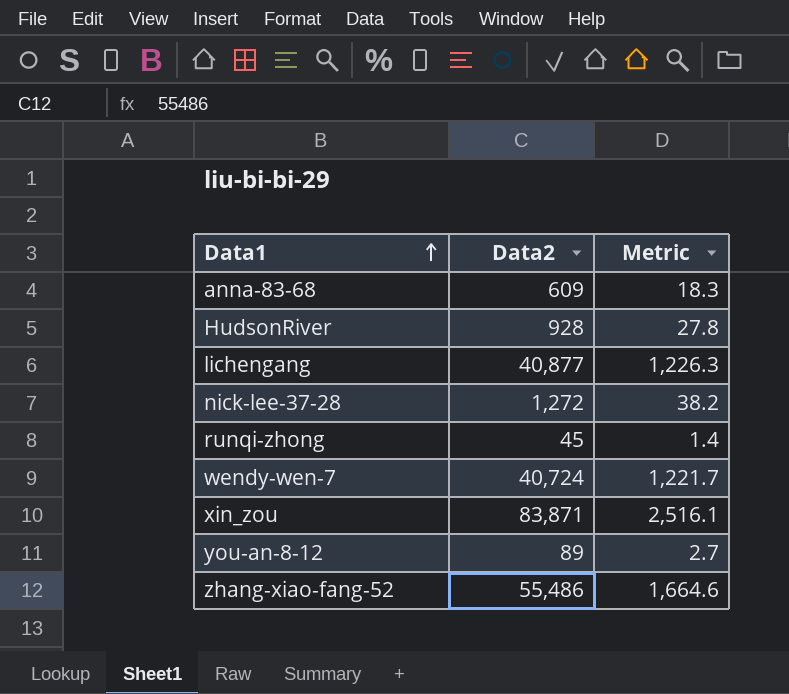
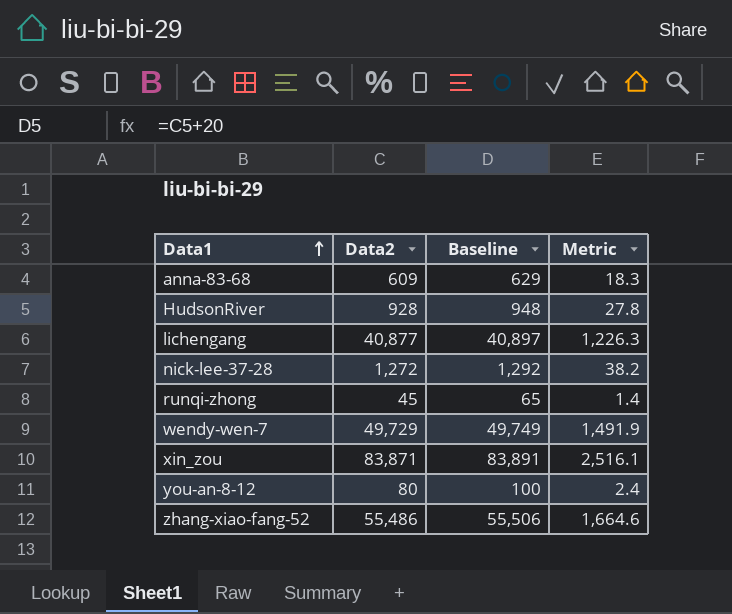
column Baseline | formula: none -> [Data2] + 20
wendy-wen-7 | Data2: 40,724 -> 49,729
wendy-wen-7 | Metric: 1,221.7 -> 1,491.9
you-an-8-12 | Data2: 89 -> 80
you-an-8-12 | Metric: 2.7 -> 2.4

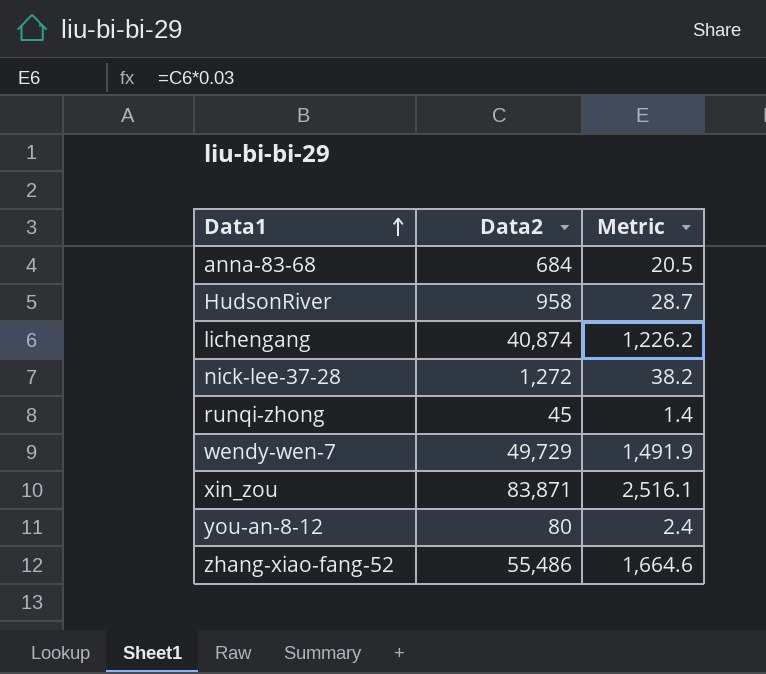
column Baseline | formula: [Data2] + 20 -> none
anna-83-68 | Data2: 609 -> 684
anna-83-68 | Metric: 18.3 -> 20.5
HudsonRiver | Data2: 928 -> 958
HudsonRiver | Metric: 27.8 -> 28.7
lichengang | Data2: 40,877 -> 40,874
lichengang | Metric: 1,226.3 -> 1,226.2

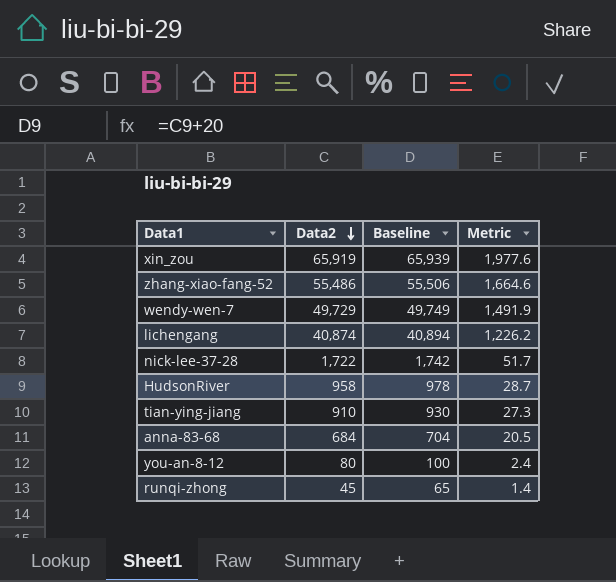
row order: Data1 ascending -> Data2 descending
column Baseline | formula: none -> [Data2] + 20
xin_zou | Data2: 83,871 -> 65,919
xin_zou | Metric: 2,516.1 -> 1,977.6
nick-lee-37-28 | Data2: 1,272 -> 1,722
nick-lee-37-28 | Metric: 38.2 -> 51.7
row tian-ying-jiang: none -> 910 | 930 | 27.3

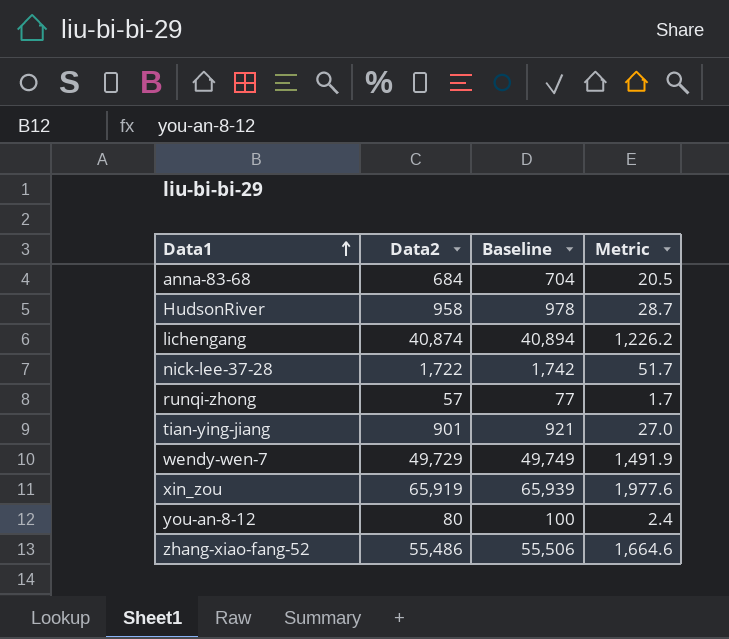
row order: Data2 descending -> Data1 ascending
runqi-zhong | Data2: 45 -> 57
runqi-zhong | Baseline: 65 -> 77
runqi-zhong | Metric: 1.4 -> 1.7
tian-ying-jiang | Data2: 910 -> 901
tian-ying-jiang | Baseline: 930 -> 921
tian-ying-jiang | Metric: 27.3 -> 27.0

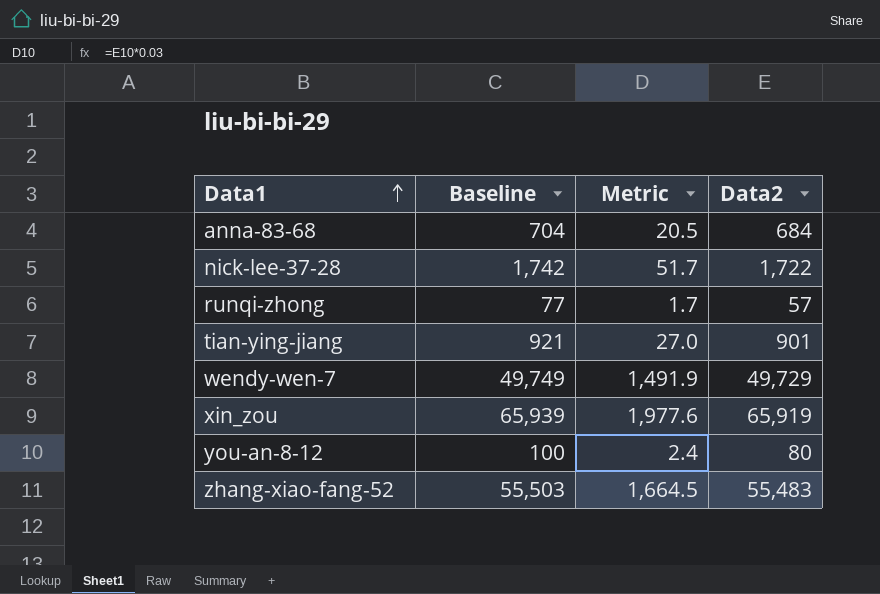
column Data2 | position: 2 -> 4
row HudsonRiver: 958 | 978 | 28.7 -> none
row lichengang: 40,874 | 40,894 | 1,226.2 -> none
zhang-xiao-fang-52 | Baseline: 55,506 -> 55,503
zhang-xiao-fang-52 | Metric: 1,664.6 -> 1,664.5
zhang-xiao-fang-52 | Data2: 55,486 -> 55,483

